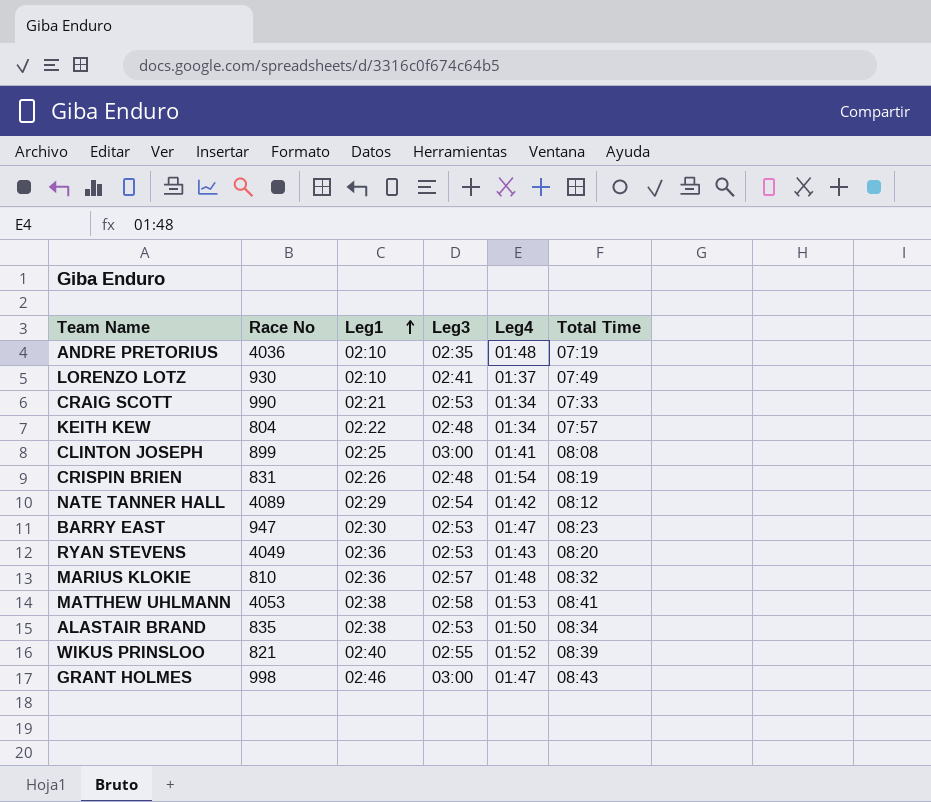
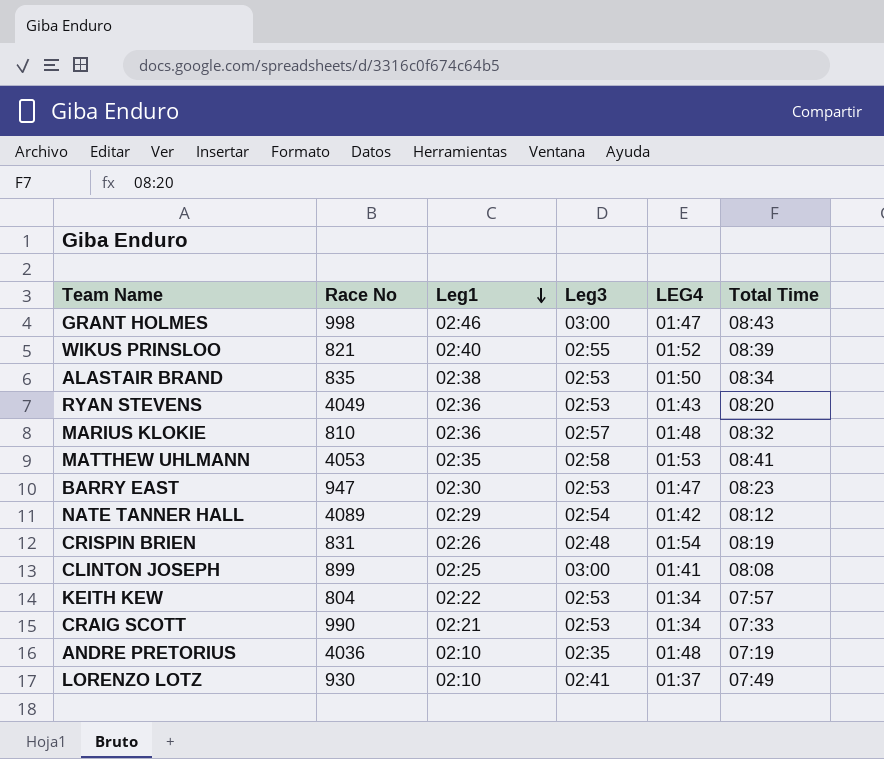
row order: Leg1 ascending -> Leg1 descending
column name: Leg4 -> LEG4
MATTHEW UHLMANN | Leg1: 02:38 -> 02:35
KEITH KEW | Leg3: 02:48 -> 02:53

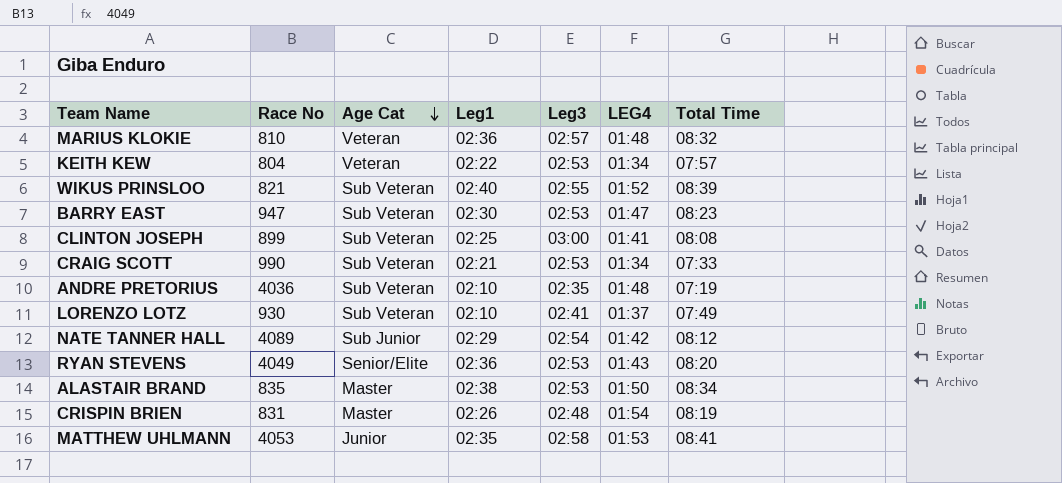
row order: Leg1 descending -> Age Cat descending
column Age Cat | position: none -> 3
row GRANT HOLMES: 998 | 02:46 | 03:00 | 01:47 | 08:43 -> none

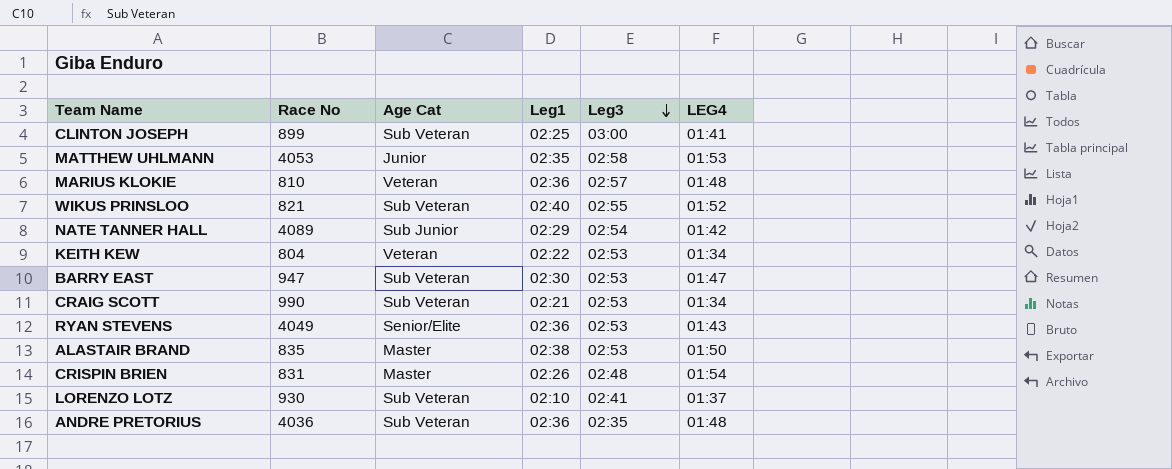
row order: Age Cat descending -> Leg3 descending
column Total Time | position: 7 -> none
ANDRE PRETORIUS | Leg1: 02:10 -> 02:36

